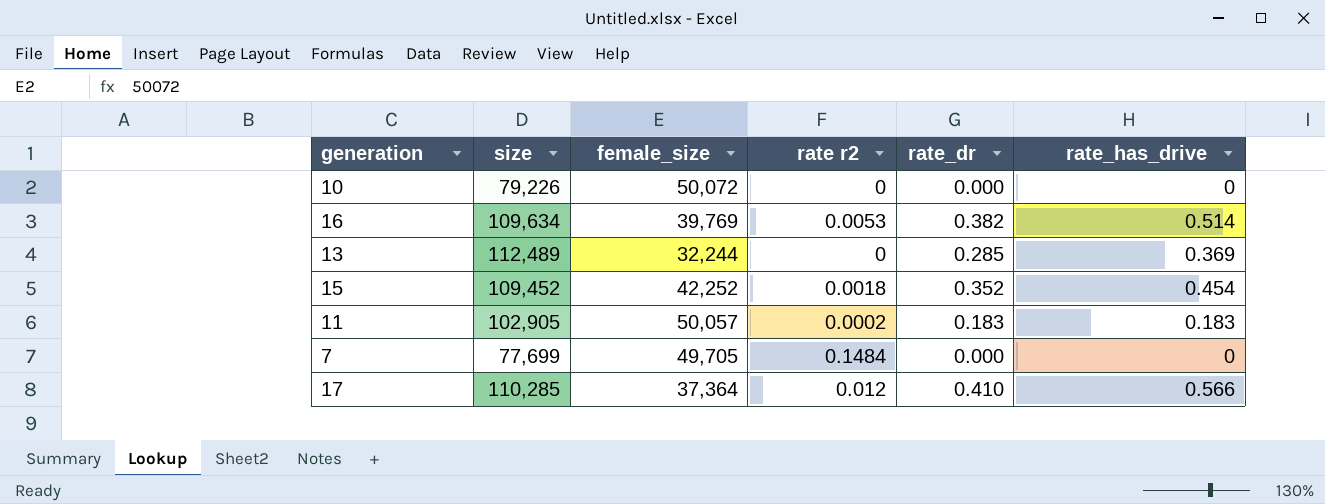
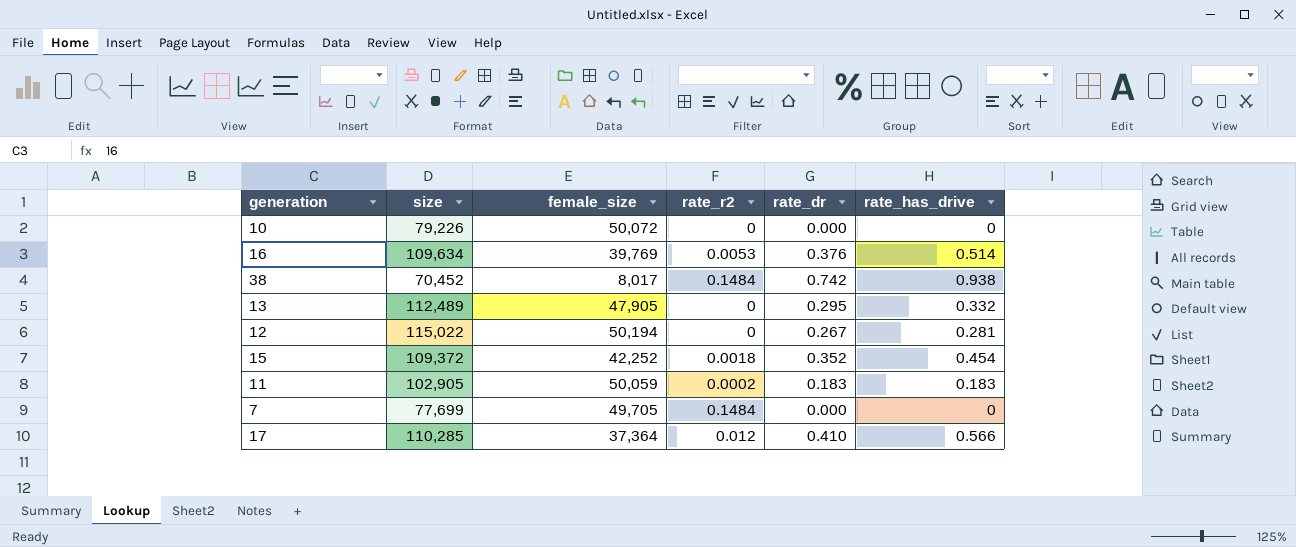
column name: rate r2 -> rate_r2
16 | rate_dr: 0.382 -> 0.376
row 38: none -> 70,452 | 8,017 | 0.1484 | 0.742 | 0.938
13 | female_size: 32,244 -> 47,905
13 | rate_dr: 0.285 -> 0.295
13 | rate_has_drive: 0.369 -> 0.332
row 12: none -> 115,022 | 50,194 | 0 | 0.267 | 0.281
15 | size: 109,452 -> 109,372
11 | female_size: 50,057 -> 50,059

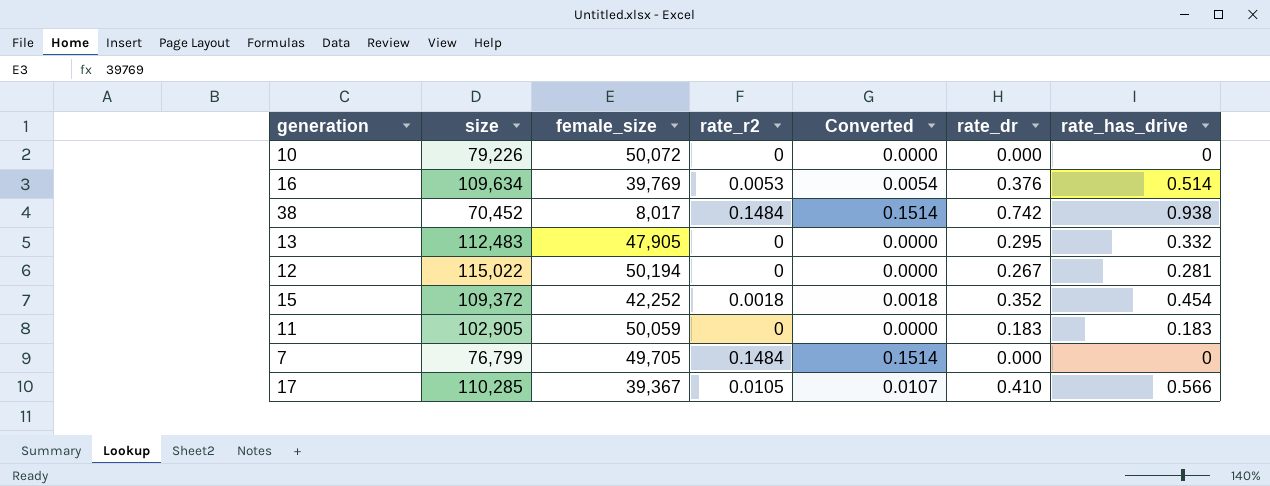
column Converted | formula: none -> [rate_r2] * 1.02
13 | size: 112,489 -> 112,483
11 | rate_r2: 0.0002 -> 0
7 | size: 77,699 -> 76,799
17 | female_size: 37,364 -> 39,367
17 | rate_r2: 0.012 -> 0.0105

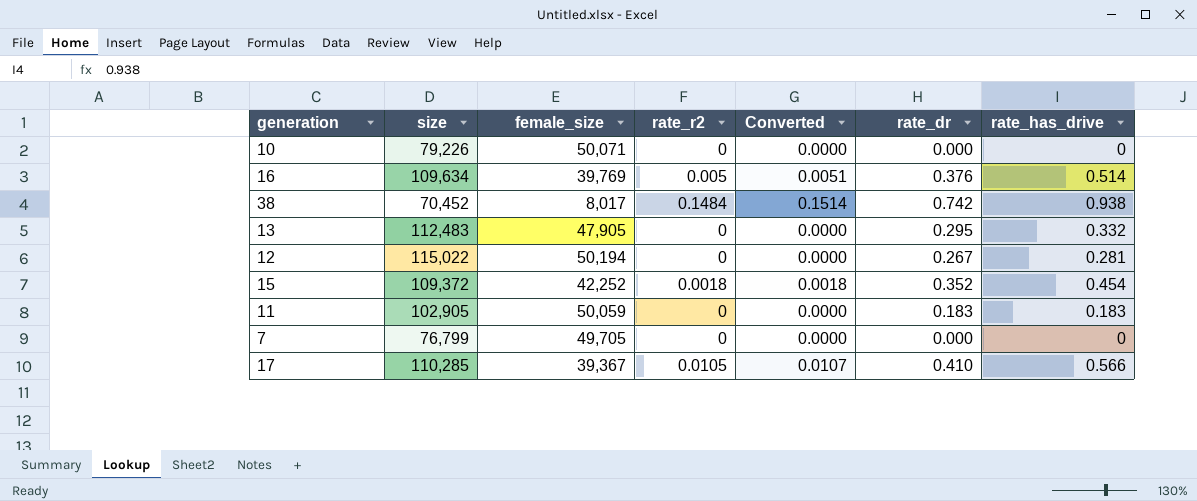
10 | female_size: 50,072 -> 50,071
16 | rate_r2: 0.0053 -> 0.005
16 | Converted: 0.0054 -> 0.0051
7 | rate_r2: 0.1484 -> 0
7 | Converted: 0.1514 -> 0.0000

